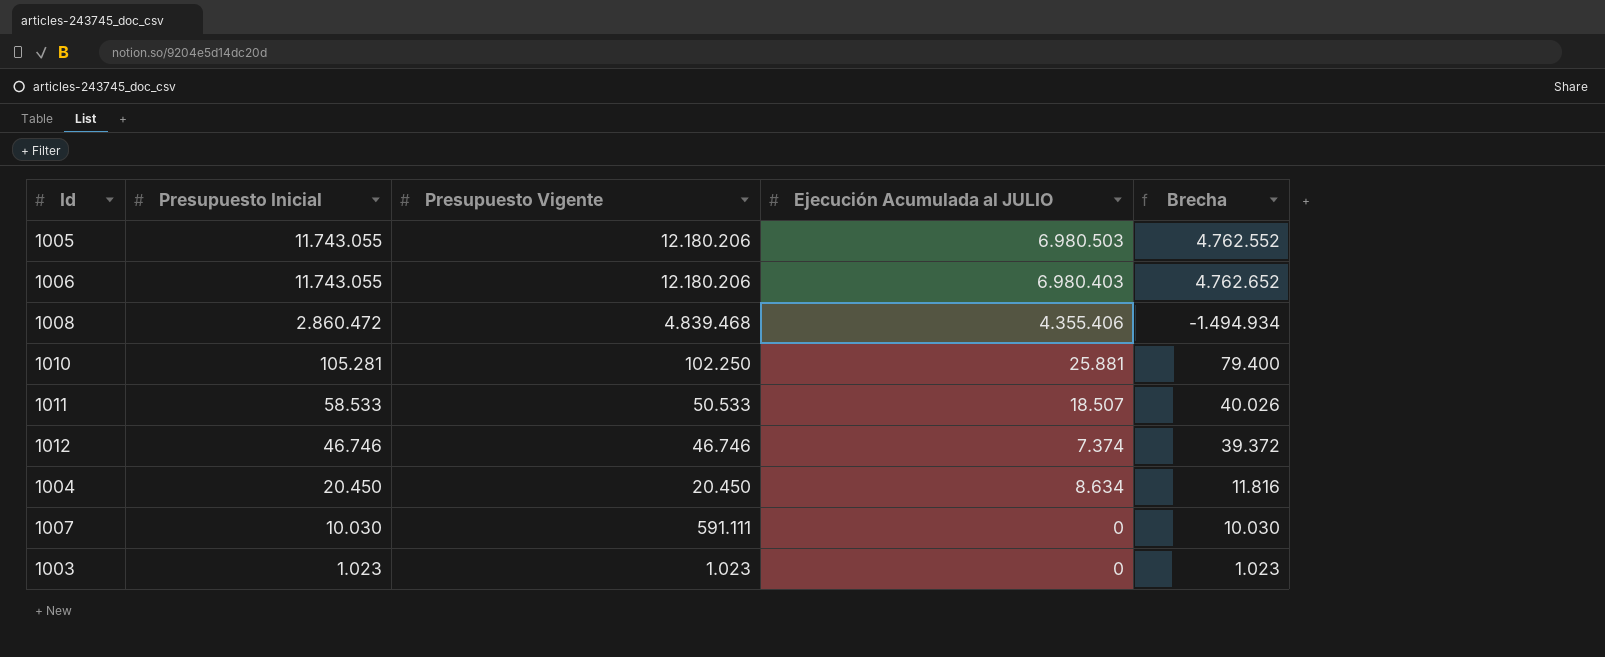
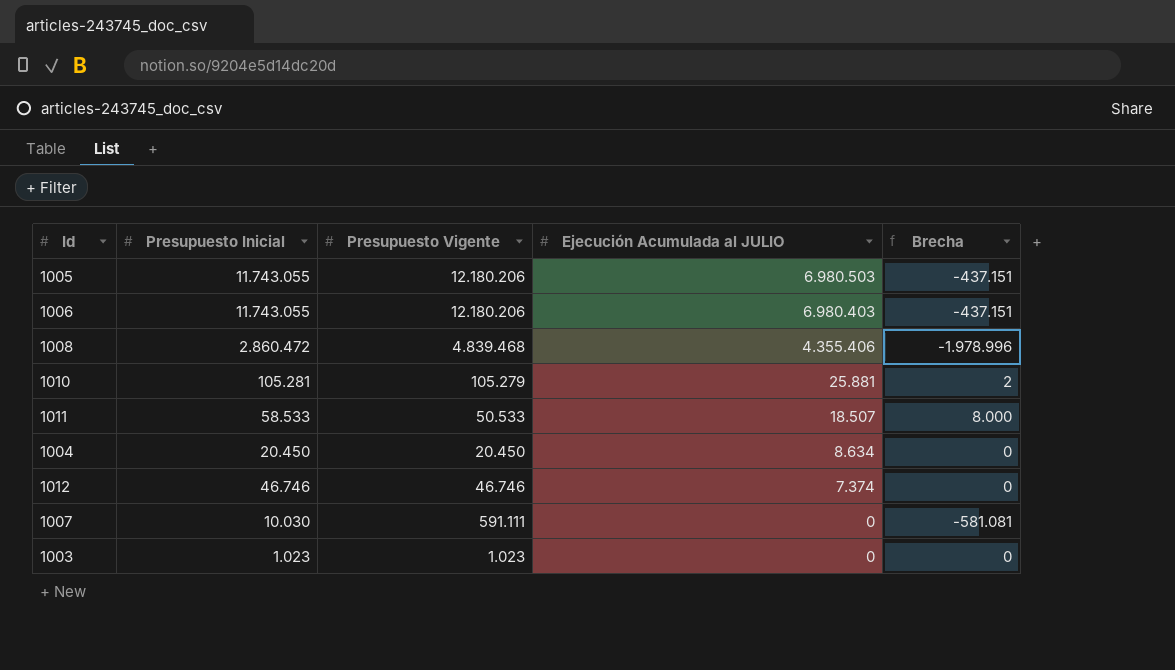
row order: Presupuesto Inicial descending -> Ejecución Acumulada al JULIO descending
column Brecha | formula: [Presupuesto Inicial] - [Ejecución Acumulada al JULIO] -> [Presupuesto Inicial] - [Presupuesto Vigente]
1010 | Presupuesto Vigente: 102.250 -> 105.279

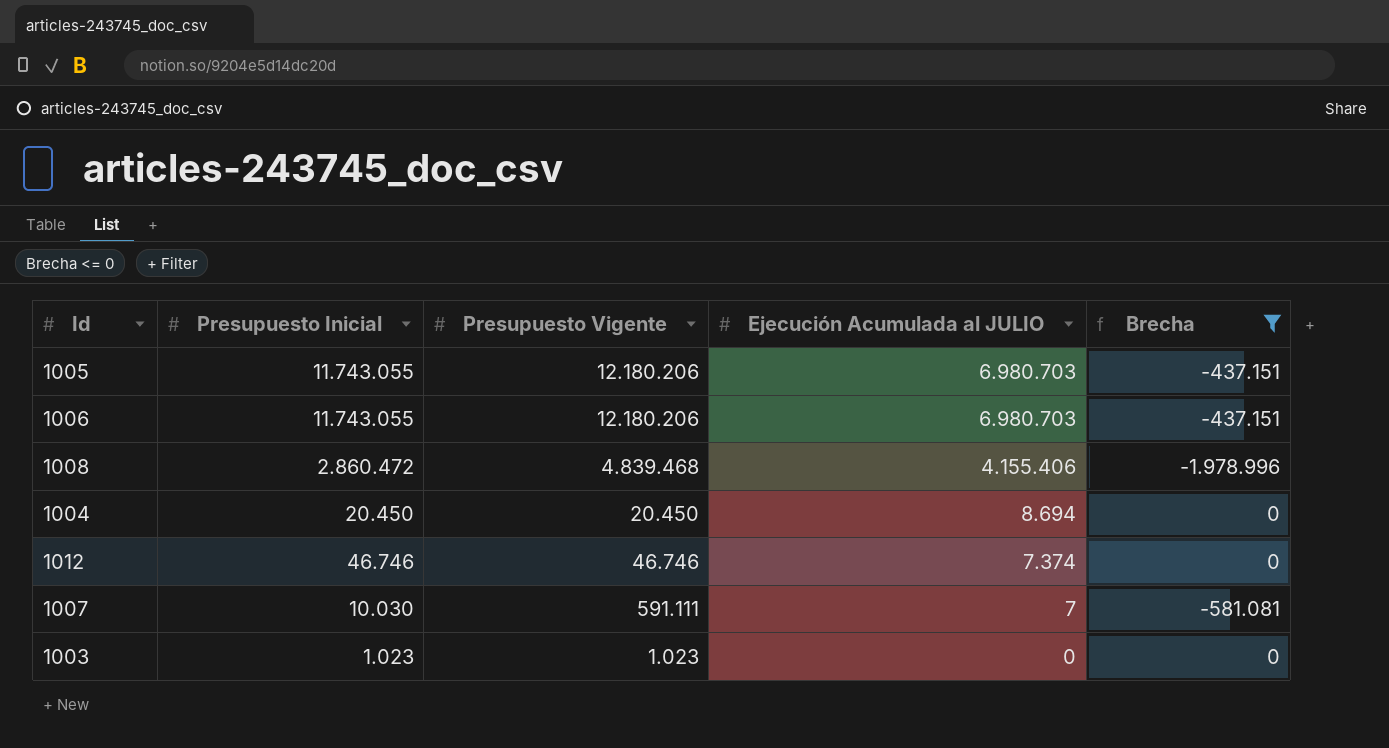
filter: none -> Brecha <= 0
1005 | Ejecución Acumulada al JULIO: 6.980.503 -> 6.980.703
1006 | Ejecución Acumulada al JULIO: 6.980.403 -> 6.980.703
1008 | Ejecución Acumulada al JULIO: 4.355.406 -> 4.155.406
1004 | Ejecución Acumulada al JULIO: 8.634 -> 8.694
1007 | Ejecución Acumulada al JULIO: 0 -> 7

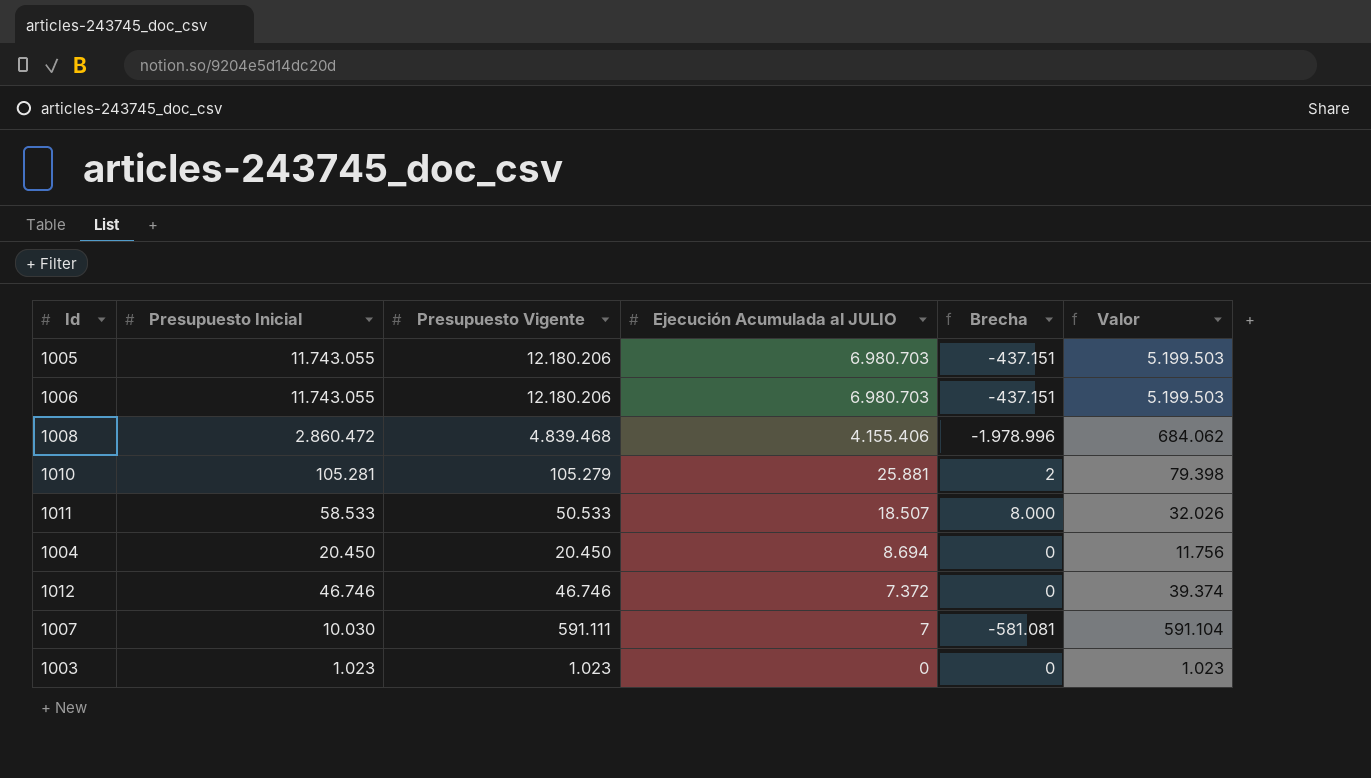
filter: Brecha <= 0 -> none
column Valor | formula: none -> [Presupuesto Vigente] - [Ejecución Acumulada al JULIO]
1012 | Ejecución Acumulada al JULIO: 7.374 -> 7.372

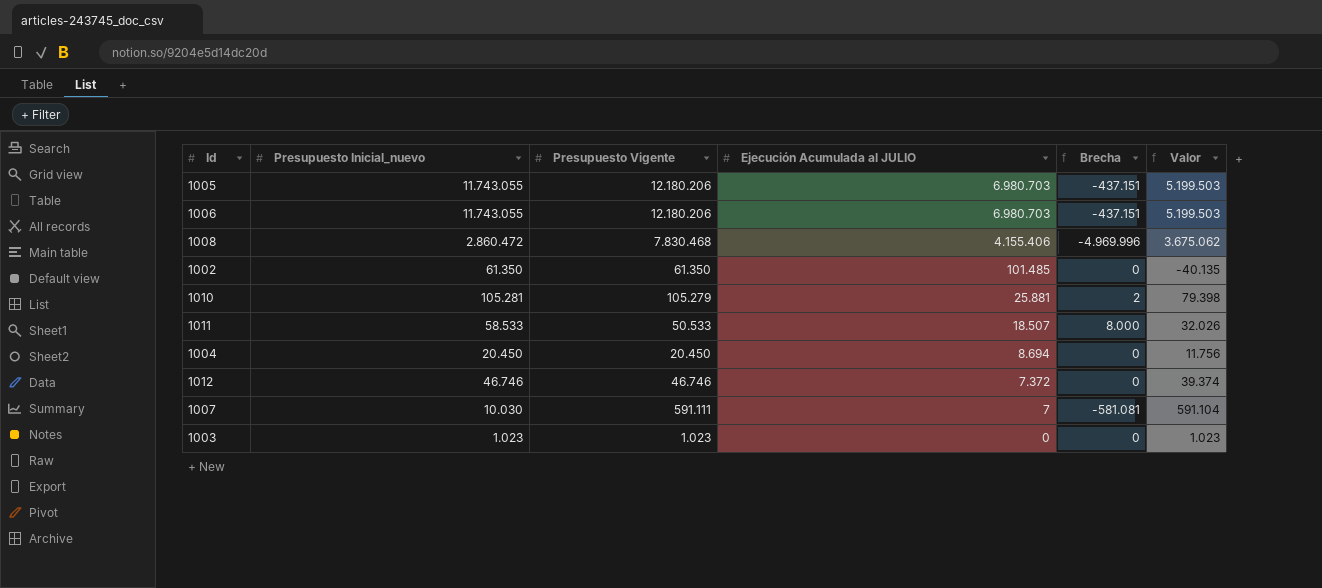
column name: Presupuesto Inicial -> Presupuesto Inicial_nuevo
1008 | Presupuesto Vigente: 4.839.468 -> 7.830.468
1008 | Brecha: -1.978.996 -> -4.969.996
1008 | Valor: 684.062 -> 3.675.062
row 1002: none -> 61.350 | 61.350 | 101.485 | 0 | -40.135

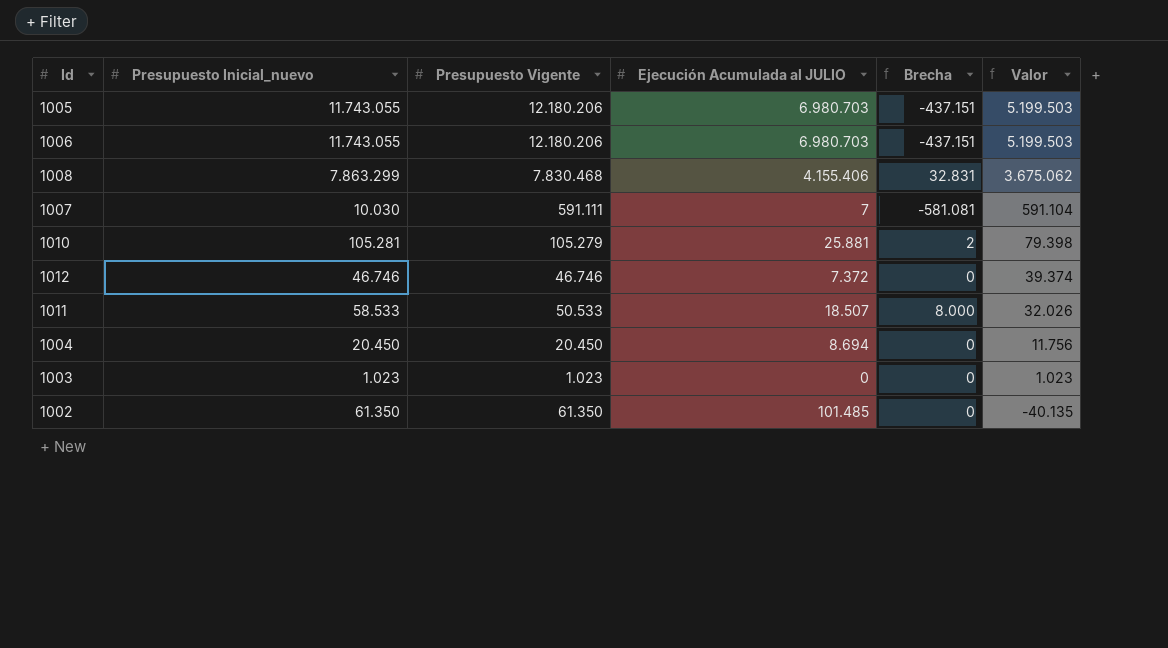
row order: Ejecución Acumulada al JULIO descending -> Valor descending
1008 | Presupuesto Inicial_nuevo: 2.860.472 -> 7.863.299
1008 | Brecha: -4.969.996 -> 32.831

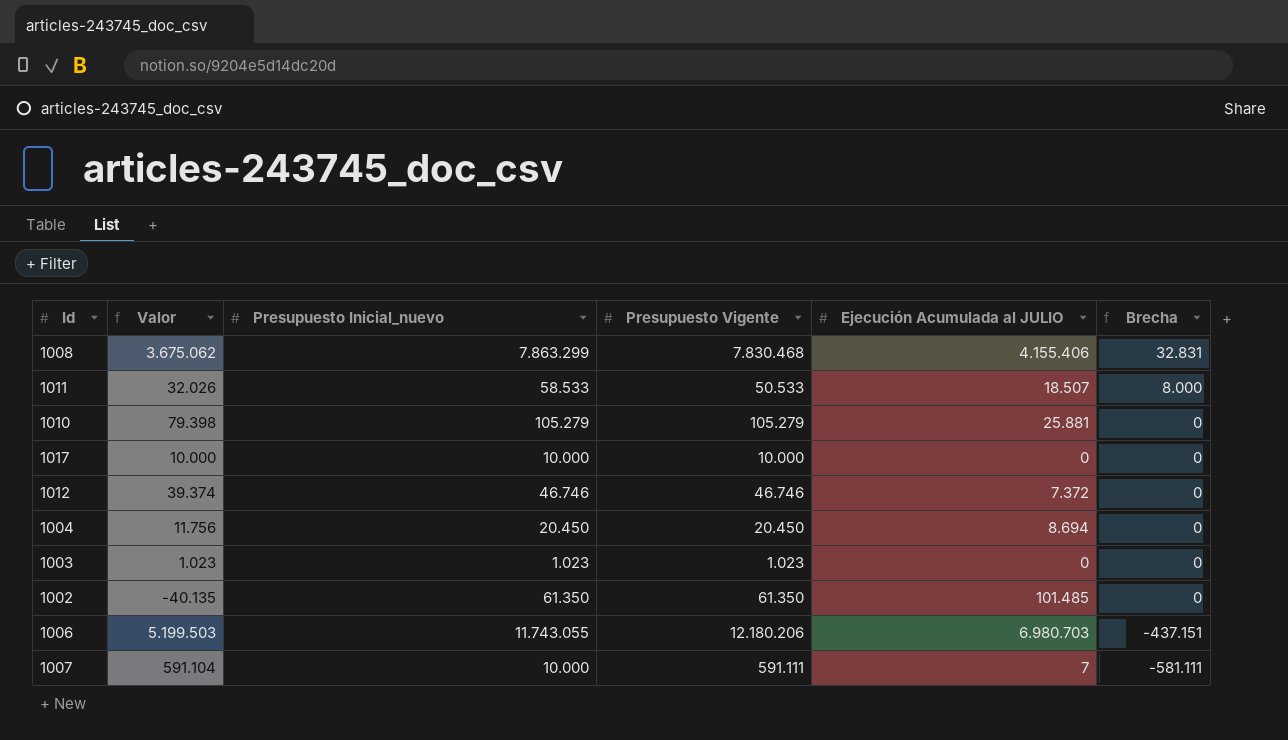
row order: Valor descending -> Brecha descending
column Valor | position: 6 -> 2
row 1005: 11.743.055 | 12.180.206 | 6.980.703 | -437.151 | 5.199.503 -> none
1010 | Presupuesto Inicial_nuevo: 105.281 -> 105.279
1010 | Brecha: 2 -> 0
row 1017: none -> 10.000 | 10.000 | 10.000 | 0 | 0
1007 | Presupuesto Inicial_nuevo: 10.030 -> 10.000
1007 | Brecha: -581.081 -> -581.111

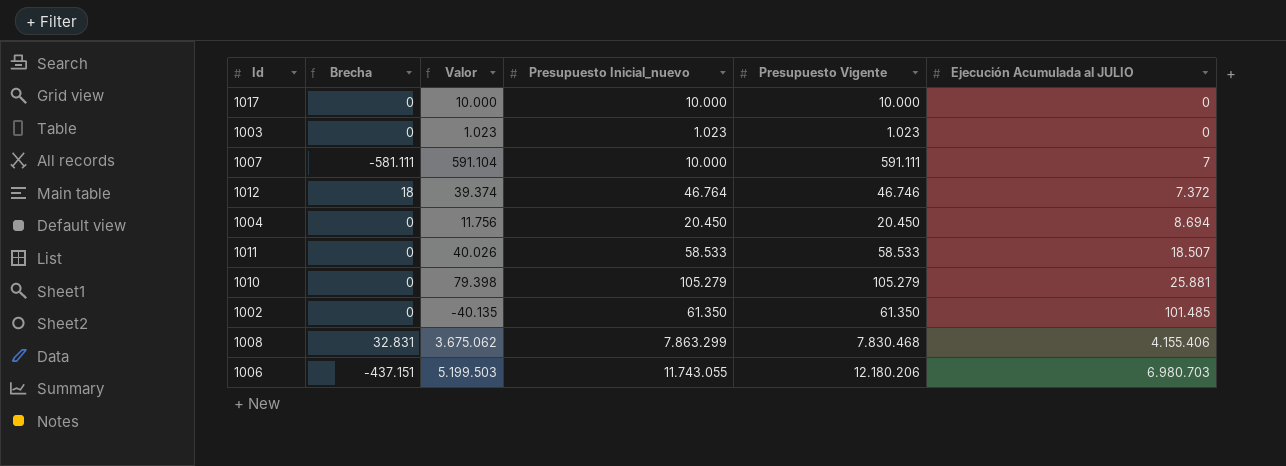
row order: Brecha descending -> Ejecución Acumulada al JULIO ascending
column Brecha | position: 6 -> 2
1012 | Brecha: 0 -> 18
1012 | Presupuesto Inicial_nuevo: 46.746 -> 46.764
1011 | Brecha: 8.000 -> 0
1011 | Valor: 32.026 -> 40.026
1011 | Presupuesto Vigente: 50.533 -> 58.533

